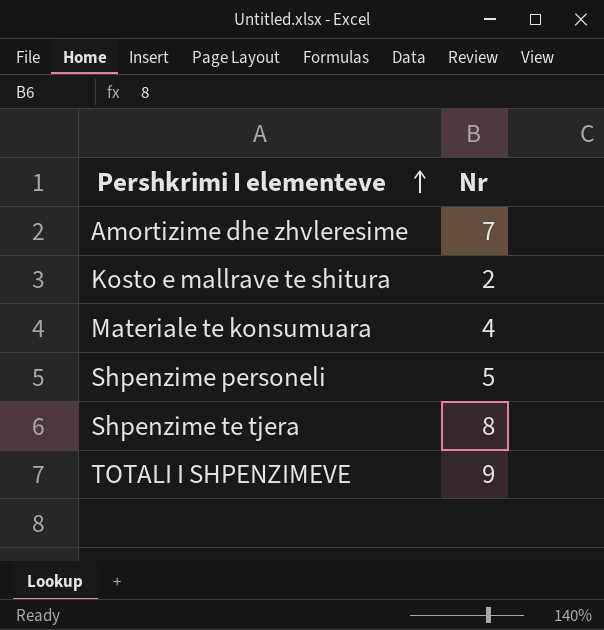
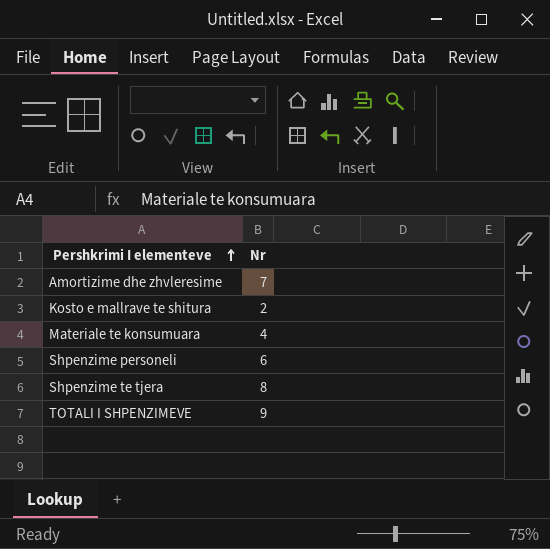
Shpenzime personeli | Nr: 5 -> 6

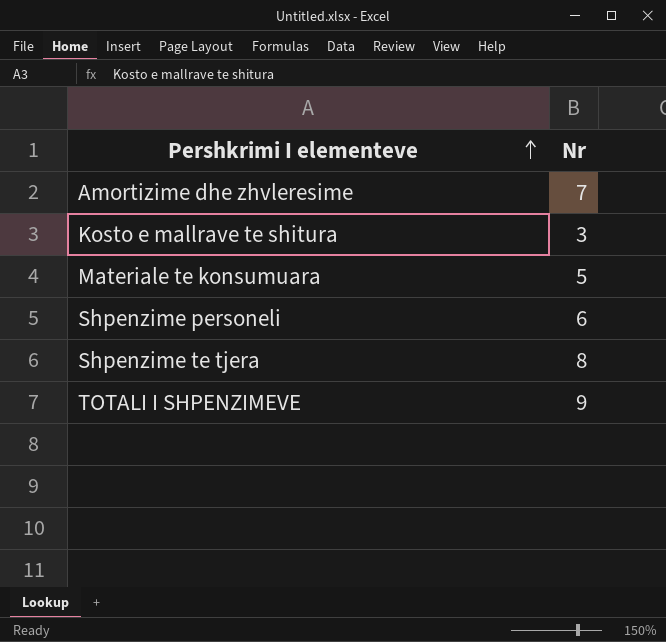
Kosto e mallrave te shitura | Nr: 2 -> 3
Materiale te konsumuara | Nr: 4 -> 5

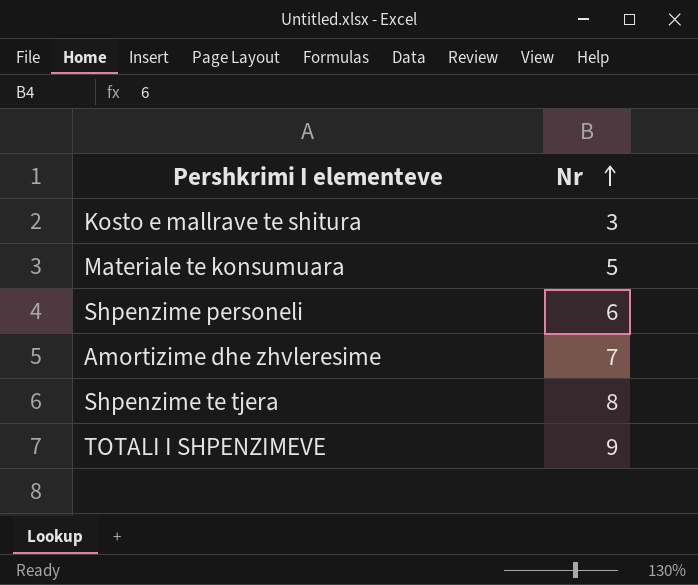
row order: Pershkrimi I elementeve ascending -> Nr ascending

